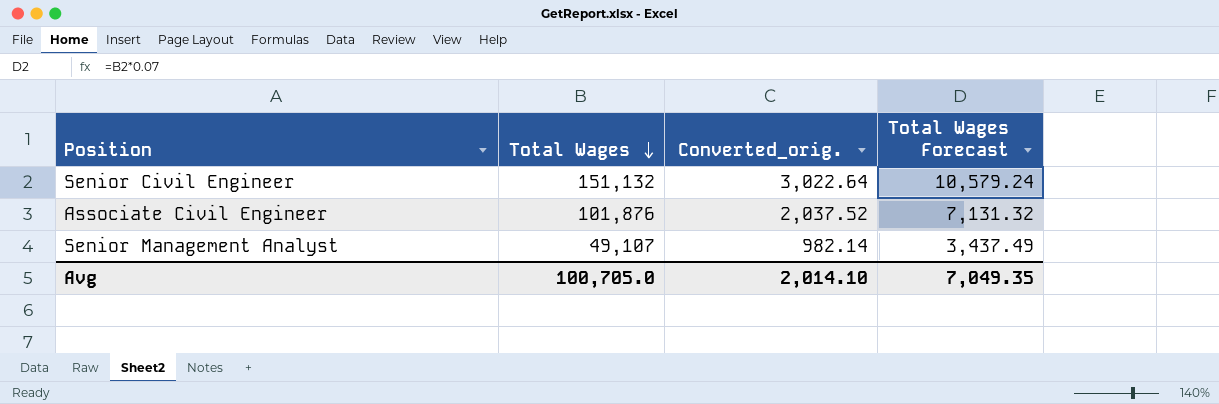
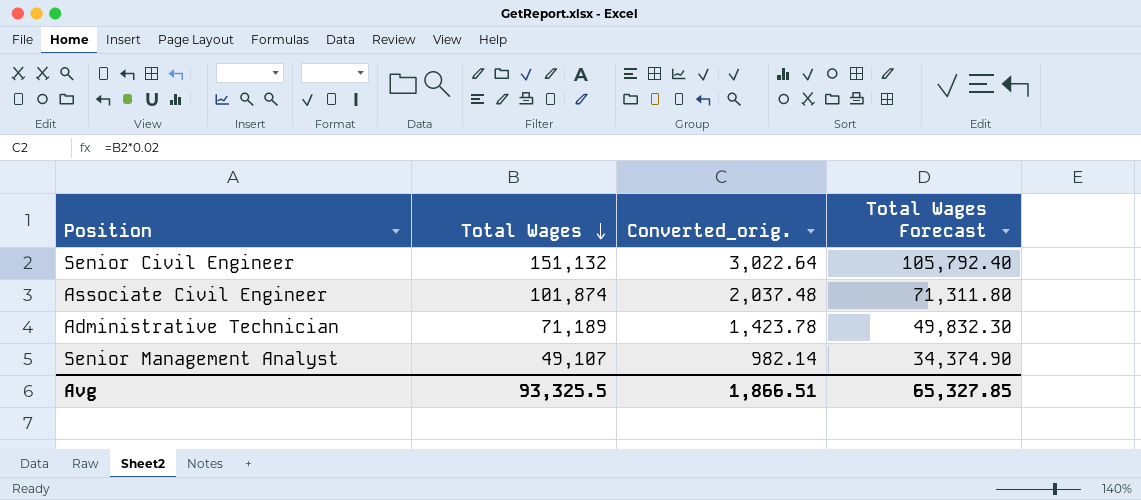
column Total Wages Forecast | formula: [Total Wages] * 0.07 -> [Total Wages] * 0.7
Associate Civil Engineer | Total Wages: 101,876 -> 101,874
Associate Civil Engineer | Converted_orig.: 2,037.52 -> 2,037.48
row Administrative Technician: none -> 71,189 | 1,423.78 | 49,832.30
Avg | Total Wages: 100,705.0 -> 93,325.5
Avg | Converted_orig.: 2,014.10 -> 1,866.51
Avg | Total Wages Forecast: 7,049.35 -> 65,327.85

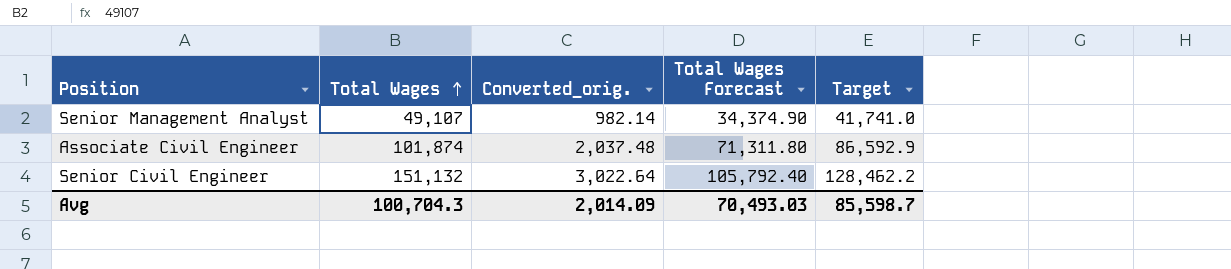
row order: Total Wages descending -> Total Wages ascending
column Target | formula: none -> [Total Wages] * 0.85
row Administrative Technician: 71,189 | 1,423.78 | 49,832.30 -> none
Avg | Total Wages: 93,325.5 -> 100,704.3
Avg | Converted_orig.: 1,866.51 -> 2,014.09
Avg | Total Wages Forecast: 65,327.85 -> 70,493.03

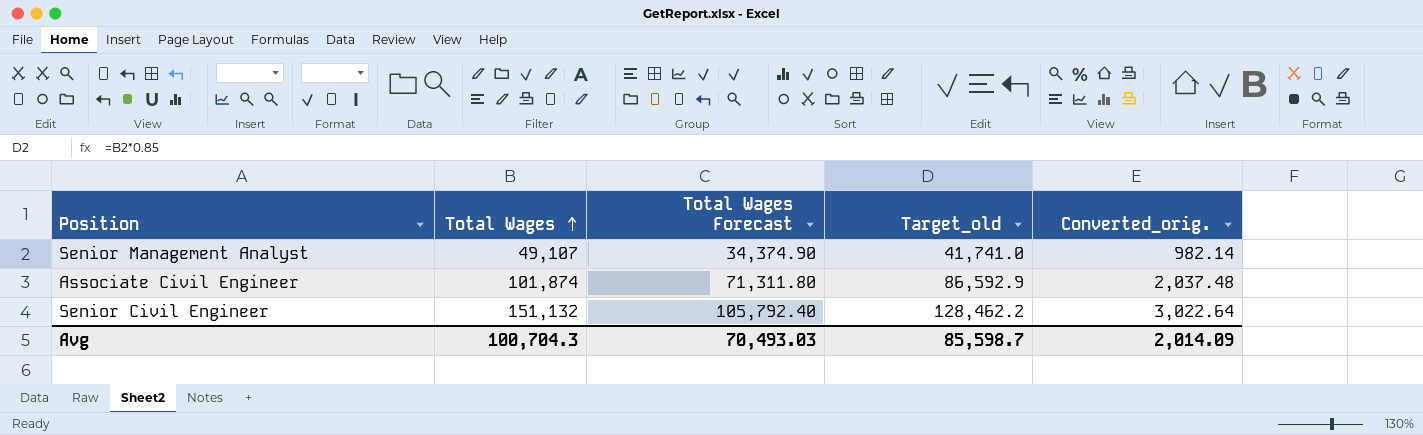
column name: Target -> Target_old
column Converted_orig. | position: 3 -> 5

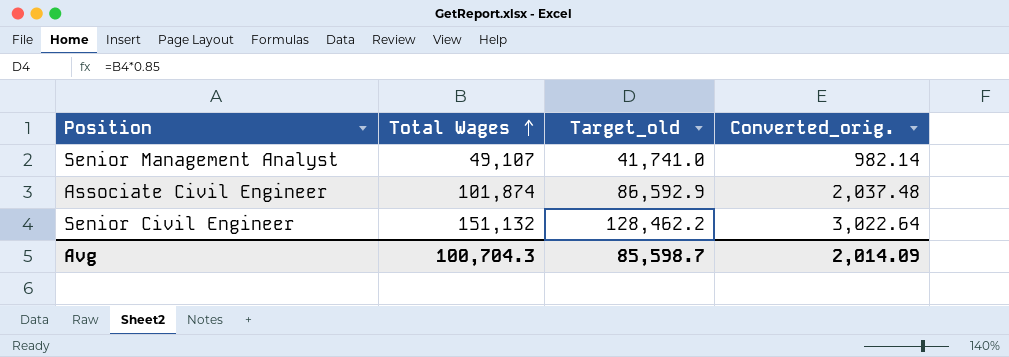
column Total Wages Forecast | formula: [Total Wages] * 0.7 -> none

